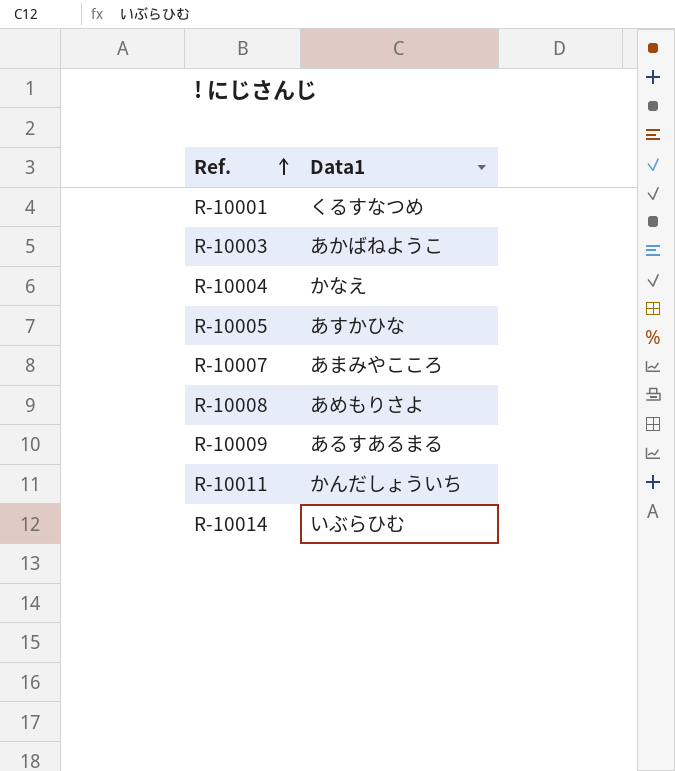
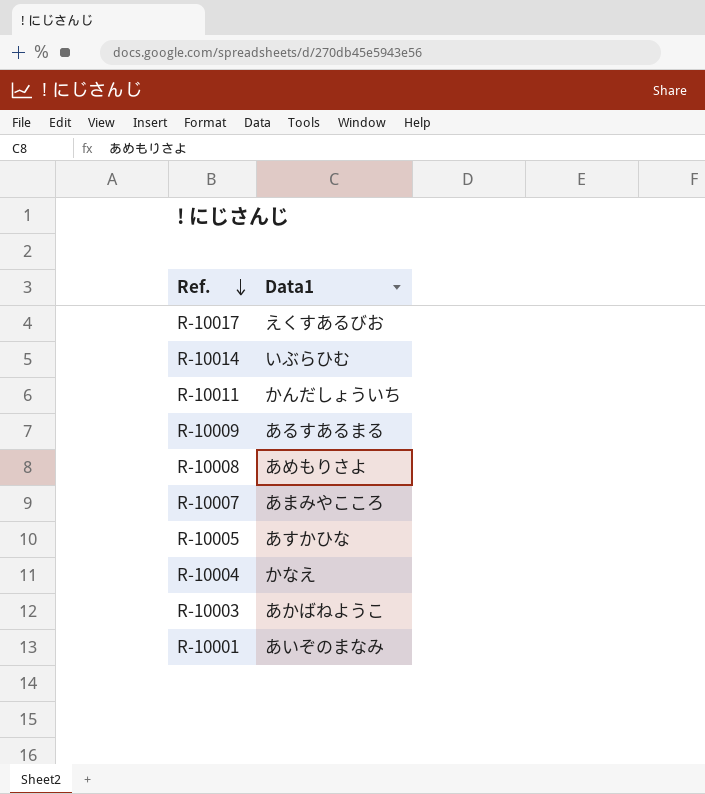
row order: Ref. ascending -> Ref. descending
row R-10017: none -> えくすあるびお
R-10001 | Data1: くるすなつめ -> あいぞのまなみ

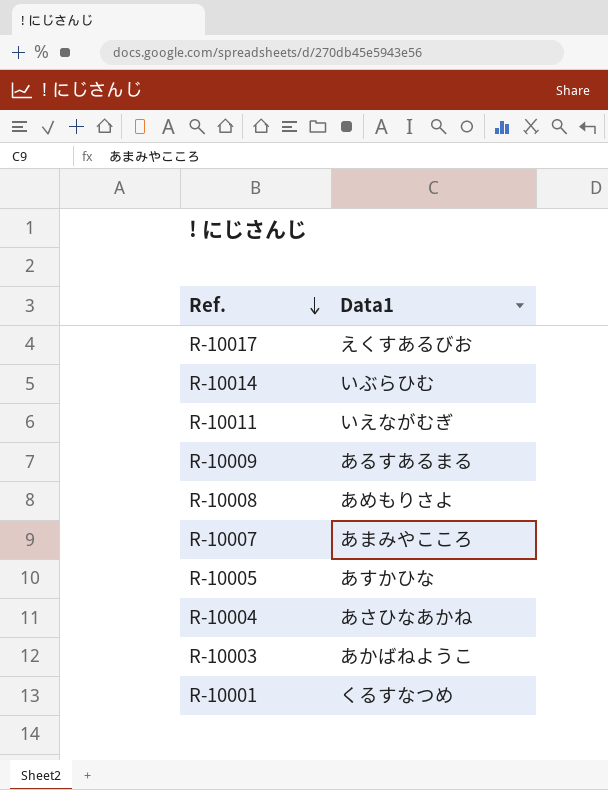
R-10011 | Data1: かんだしょういち -> いえながむぎ
R-10004 | Data1: かなえ -> あさひなあかね
R-10001 | Data1: あいぞのまなみ -> くるすなつめ

